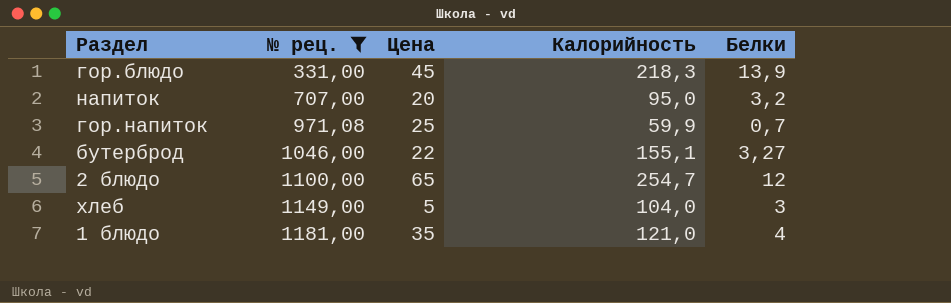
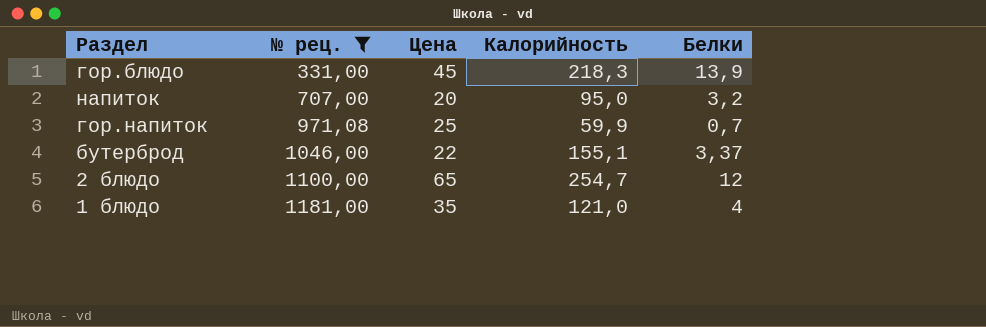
row хлеб: 1149,00 | 5 | 104,0 | 3 -> none
бутерброд | Белки: 3,27 -> 3,37

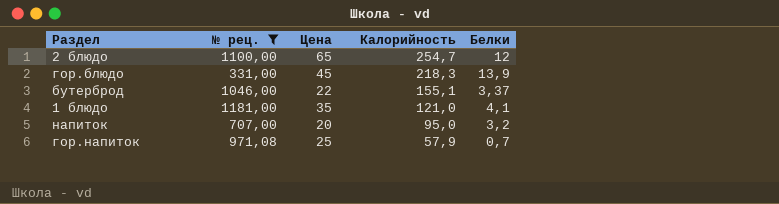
row order: № рец. ascending -> Калорийность descending
1 блюдо | Белки: 4 -> 4,1
гор.напиток | Калорийность: 59,9 -> 57,9

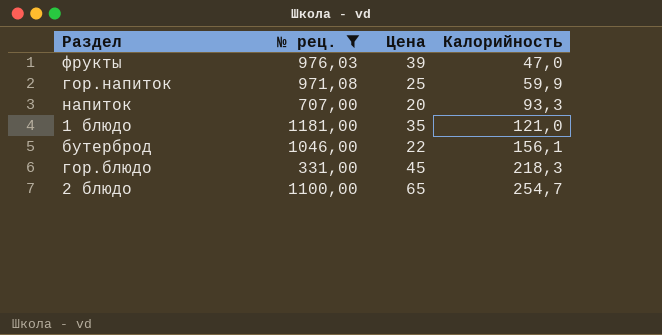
row order: Калорийность descending -> Калорийность ascending
column Белки | position: 5 -> none
row фрукты: none -> 976,03 | 39 | 47,0
гор.напиток | Калорийность: 57,9 -> 59,9
напиток | Калорийность: 95,0 -> 93,3
бутерброд | Калорийность: 155,1 -> 156,1

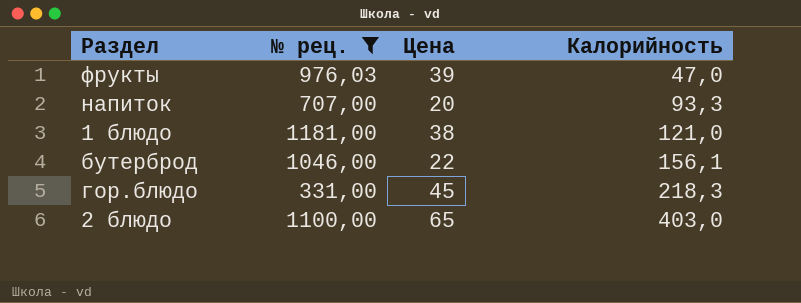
row гор.напиток: 971,08 | 25 | 59,9 -> none
1 блюдо | Цена: 35 -> 38
2 блюдо | Калорийность: 254,7 -> 403,0

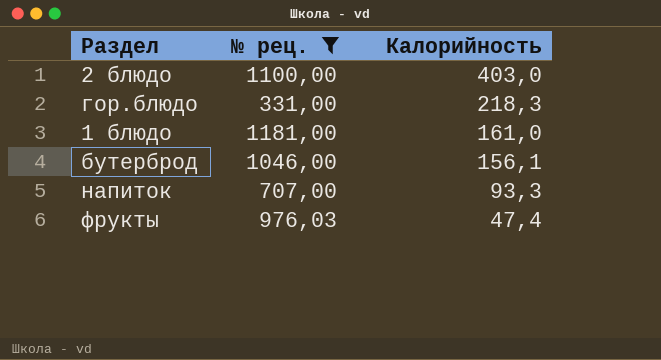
row order: Калорийность ascending -> Калорийность descending
column Цена | position: 3 -> none
1 блюдо | Калорийность: 121,0 -> 161,0
фрукты | Калорийность: 47,0 -> 47,4

